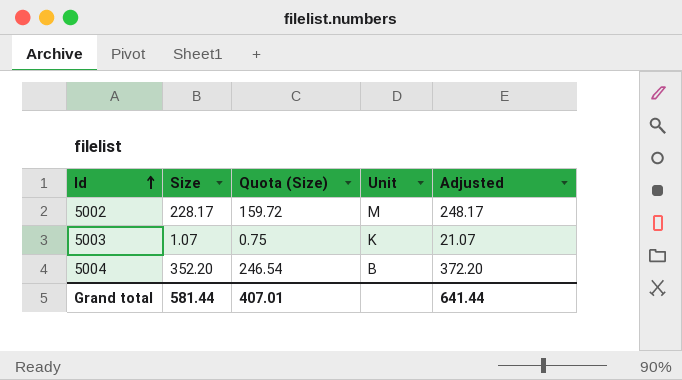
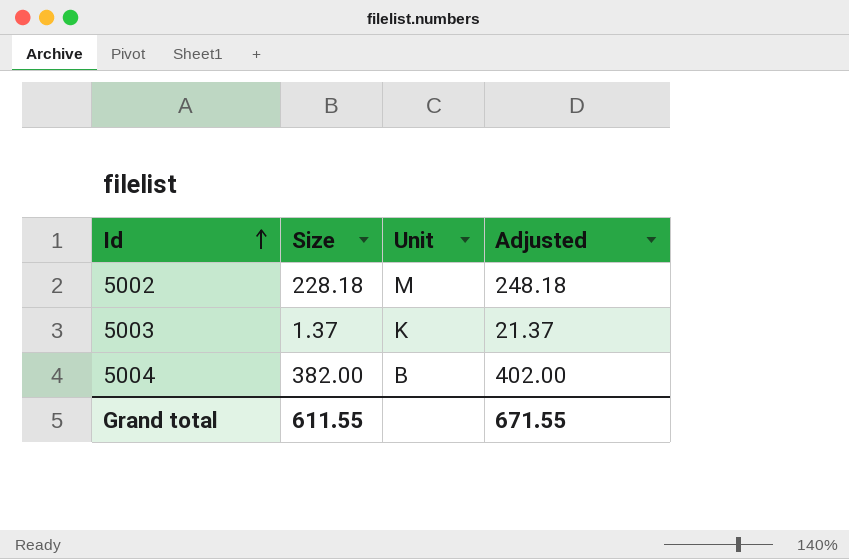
column Quota (Size) | formula: [Size] * 0.7 -> none
5002 | Size: 228.17 -> 228.18
5002 | Adjusted: 248.17 -> 248.18
5003 | Size: 1.07 -> 1.37
5003 | Adjusted: 21.07 -> 21.37
5004 | Size: 352.20 -> 382.00
5004 | Adjusted: 372.20 -> 402.00
Grand total | Size: 581.44 -> 611.55
Grand total | Adjusted: 641.44 -> 671.55

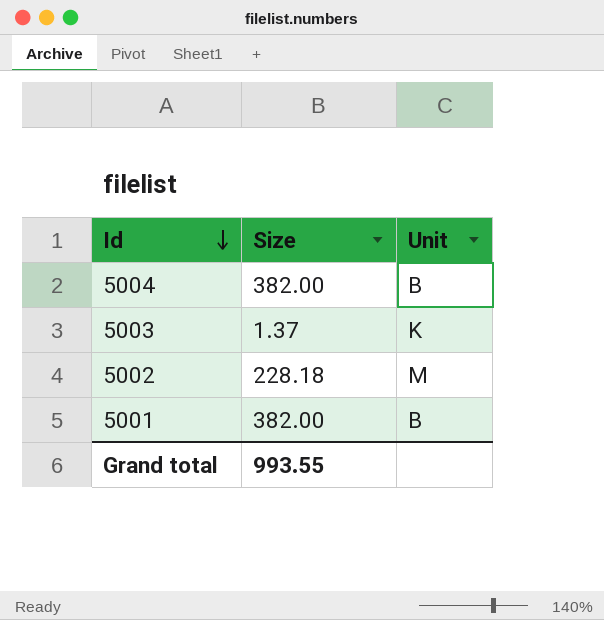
row order: Id ascending -> Id descending
column Adjusted | formula: [Size] + 20 -> none
row 5001: none -> 382.00 | B
Grand total | Size: 611.55 -> 993.55

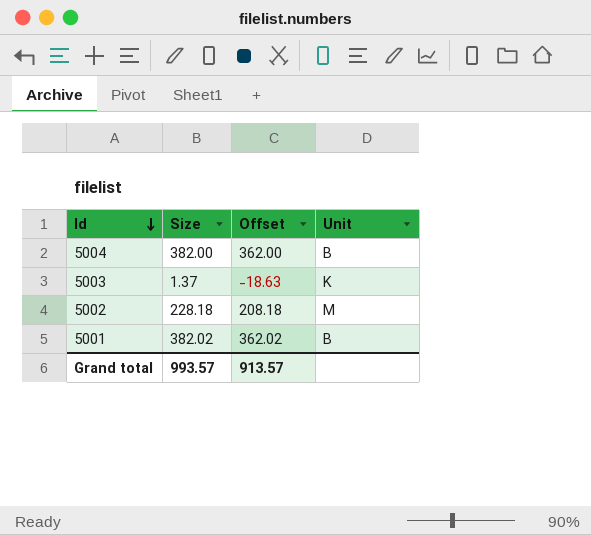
column Offset | formula: none -> [Size] - 20
5001 | Size: 382.00 -> 382.02
Grand total | Size: 993.55 -> 993.57

